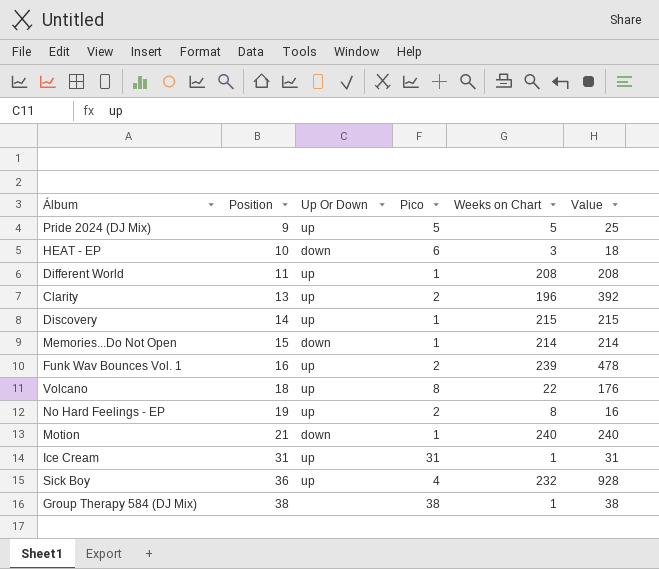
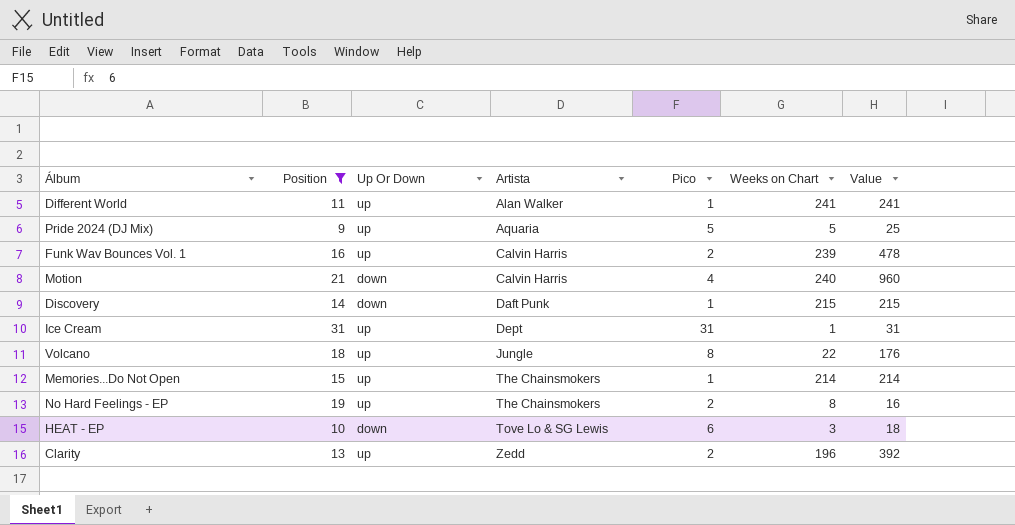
filter: none -> Position <= 31
row order: Position ascending -> Artista ascending
column Artista | position: none -> 4
Different World | Weeks on Chart: 208 -> 241
Different World | Value: 208 -> 241
Motion | Pico: 1 -> 4
Motion | Value: 240 -> 960
Discovery | Up Or Down: up -> down
Memories...Do Not Open | Up Or Down: down -> up

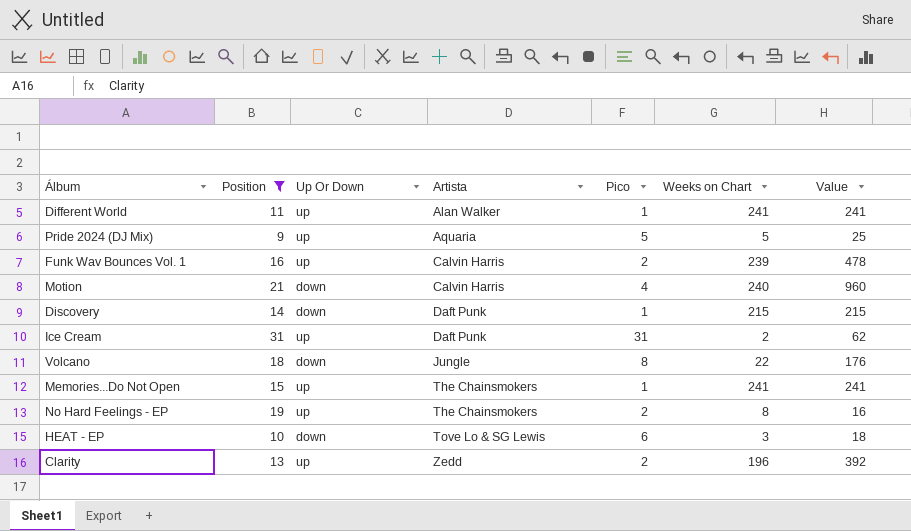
Ice Cream | Artista: Dept -> Daft Punk
Ice Cream | Weeks on Chart: 1 -> 2
Ice Cream | Value: 31 -> 62
Volcano | Up Or Down: up -> down
Memories...Do Not Open | Weeks on Chart: 214 -> 241
Memories...Do Not Open | Value: 214 -> 241

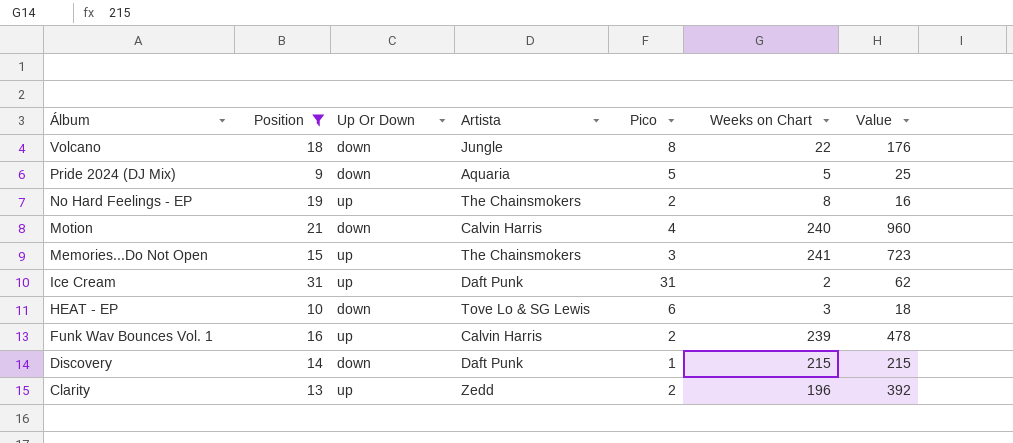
row order: Artista ascending -> Álbum descending
row Different World: 11 | up | Alan Walker | 1 | 241 | 241 -> none
Pride 2024 (DJ Mix) | Up Or Down: up -> down
Memories...Do Not Open | Pico: 1 -> 3
Memories...Do Not Open | Value: 241 -> 723

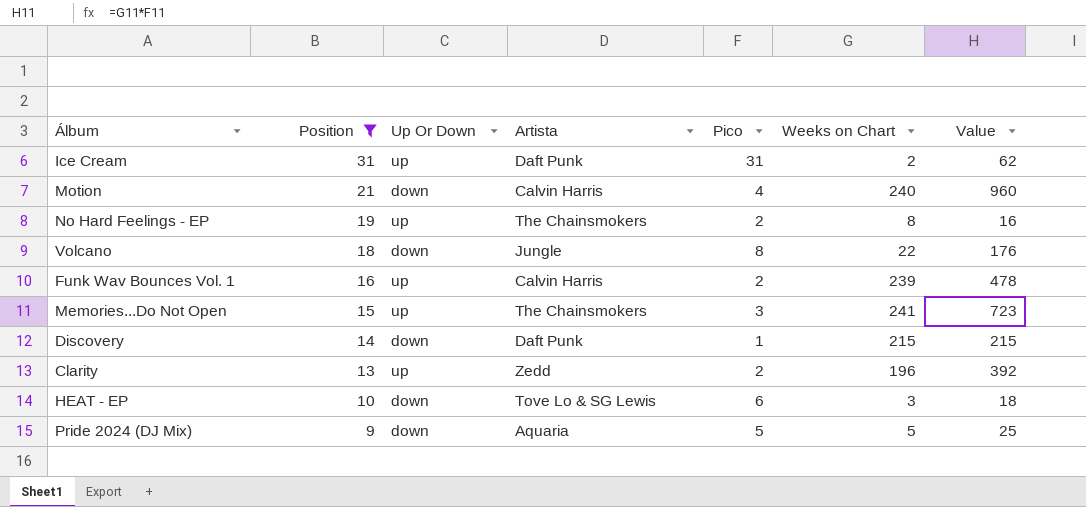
row order: Álbum descending -> Position descending

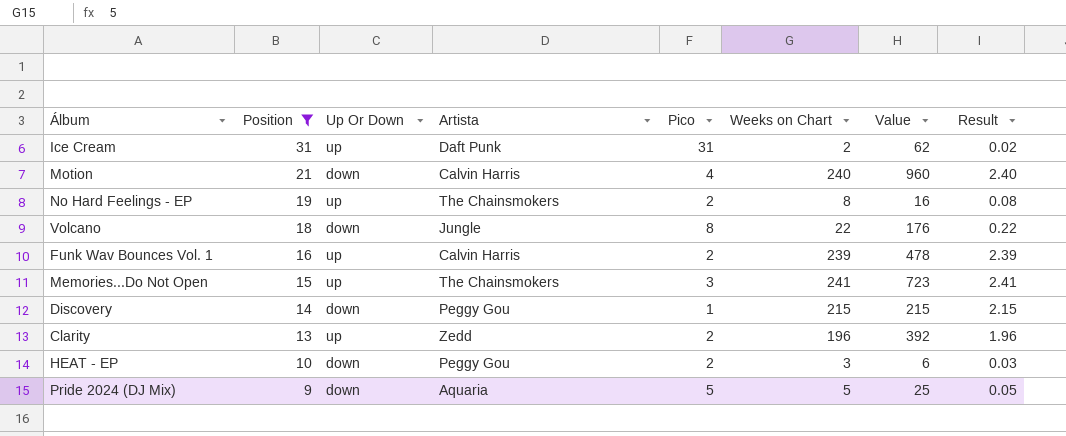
column Result | formula: none -> [Weeks on Chart] * 0.01
Discovery | Artista: Daft Punk -> Peggy Gou
HEAT - EP | Artista: Tove Lo & SG Lewis -> Peggy Gou
HEAT - EP | Pico: 6 -> 2
HEAT - EP | Value: 18 -> 6

